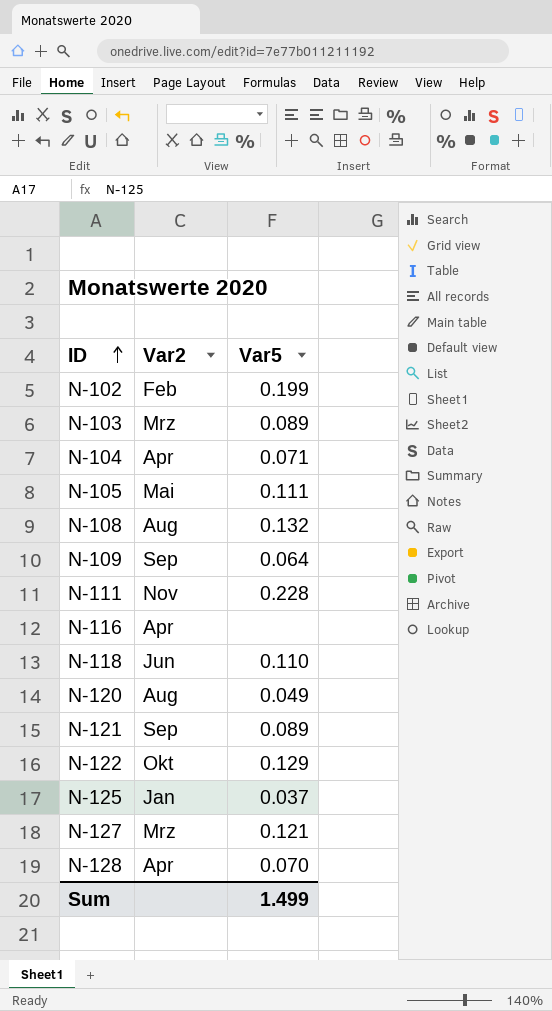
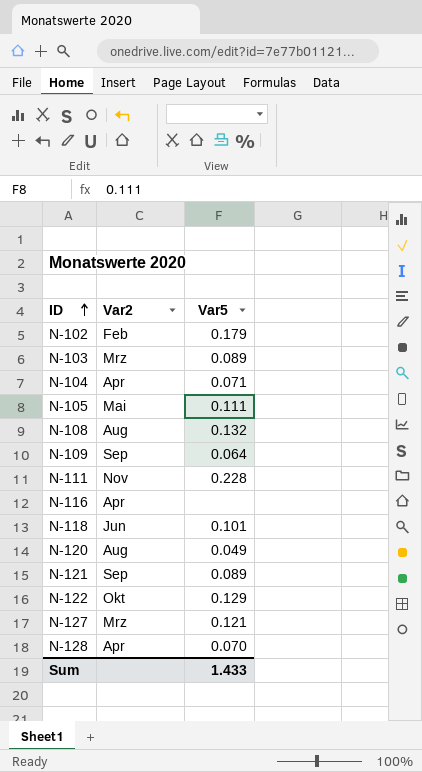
row N-125: Jan | 0.037 -> none
N-102 | Var5: 0.199 -> 0.179
N-118 | Var5: 0.110 -> 0.101
Sum | Var5: 1.499 -> 1.433

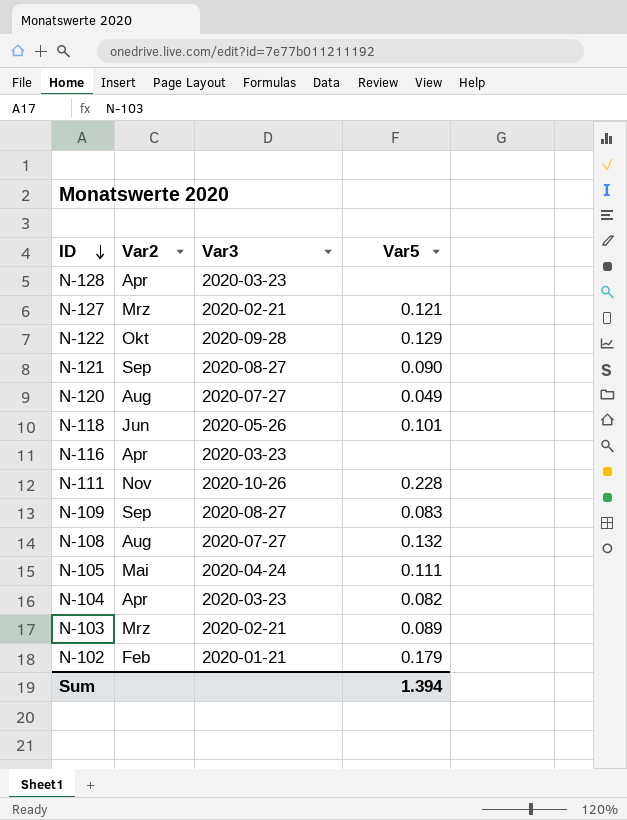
row order: ID ascending -> ID descending
column Var3 | position: none -> 3
N-128 | Var5: 0.070 -> none
N-121 | Var5: 0.089 -> 0.090
N-109 | Var5: 0.064 -> 0.083
N-104 | Var5: 0.071 -> 0.082
Sum | Var5: 1.433 -> 1.394

